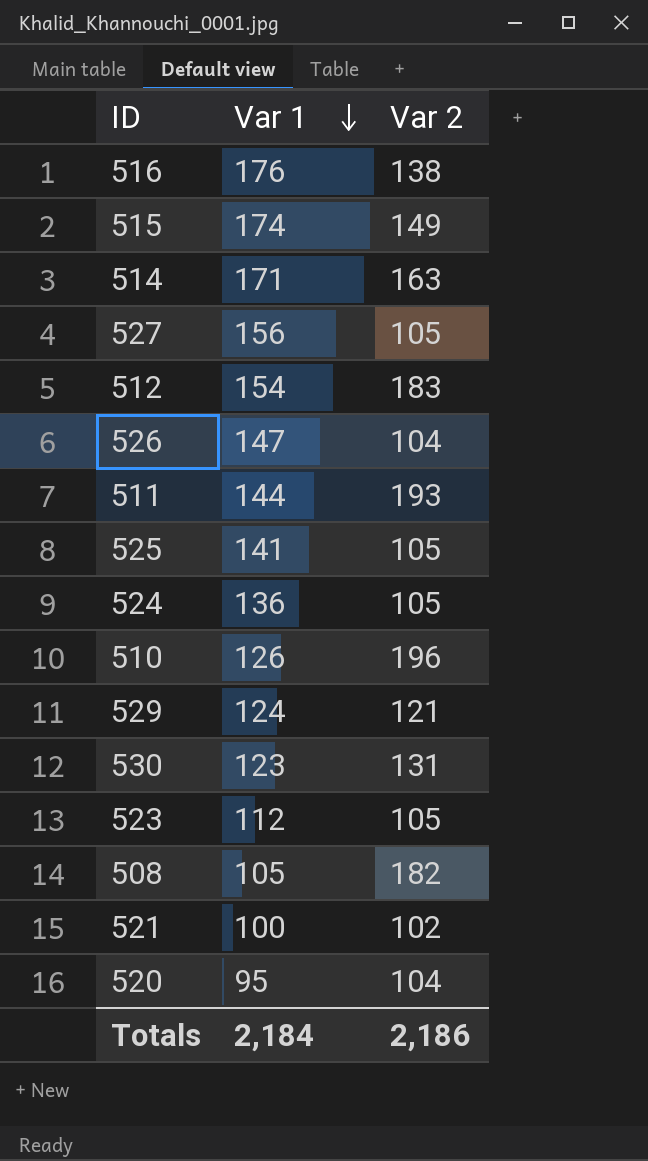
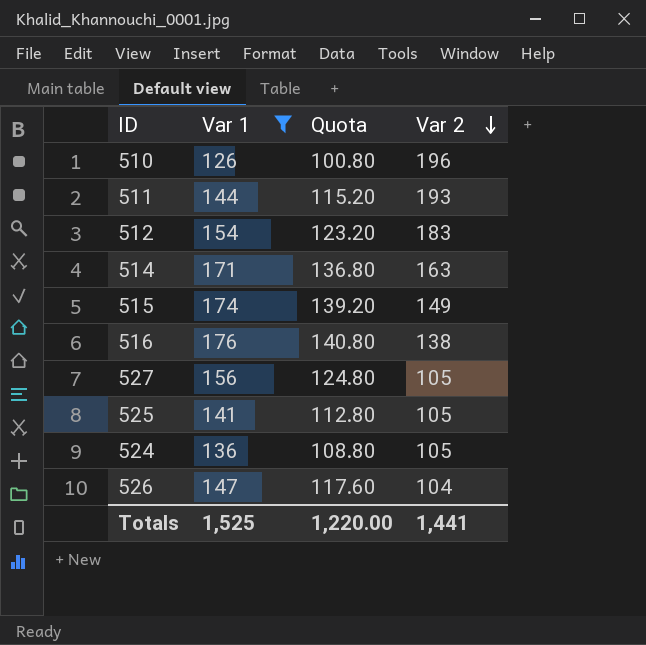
filter: none -> Var 1 >= 126
row order: Var 1 descending -> Var 2 descending
column Quota | formula: none -> [Var 1] * 0.8
Totals | Var 1: 2,184 -> 1,525
Totals | Var 2: 2,186 -> 1,441

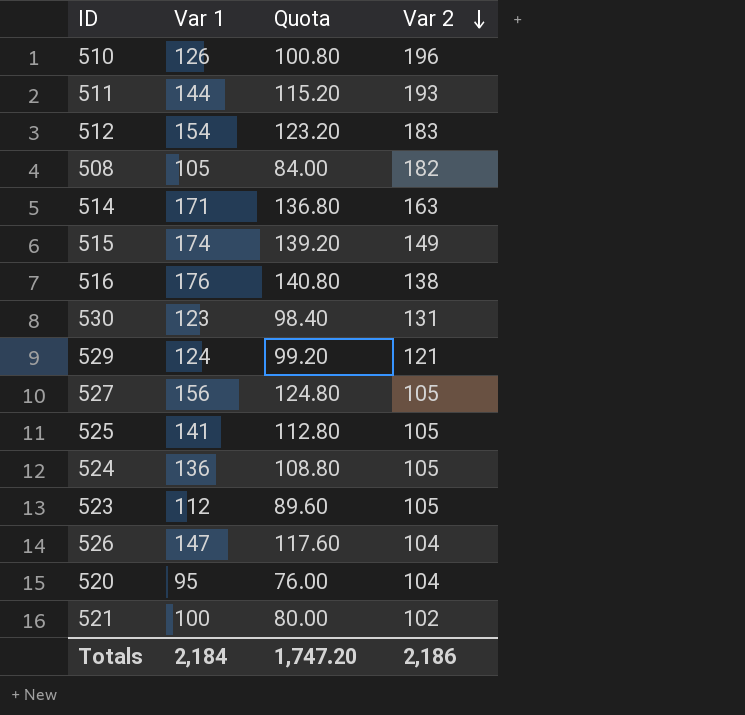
filter: Var 1 >= 126 -> none
Totals | Var 1: 1,525 -> 2,184
Totals | Quota: 1,220.00 -> 1,747.20
Totals | Var 2: 1,441 -> 2,186

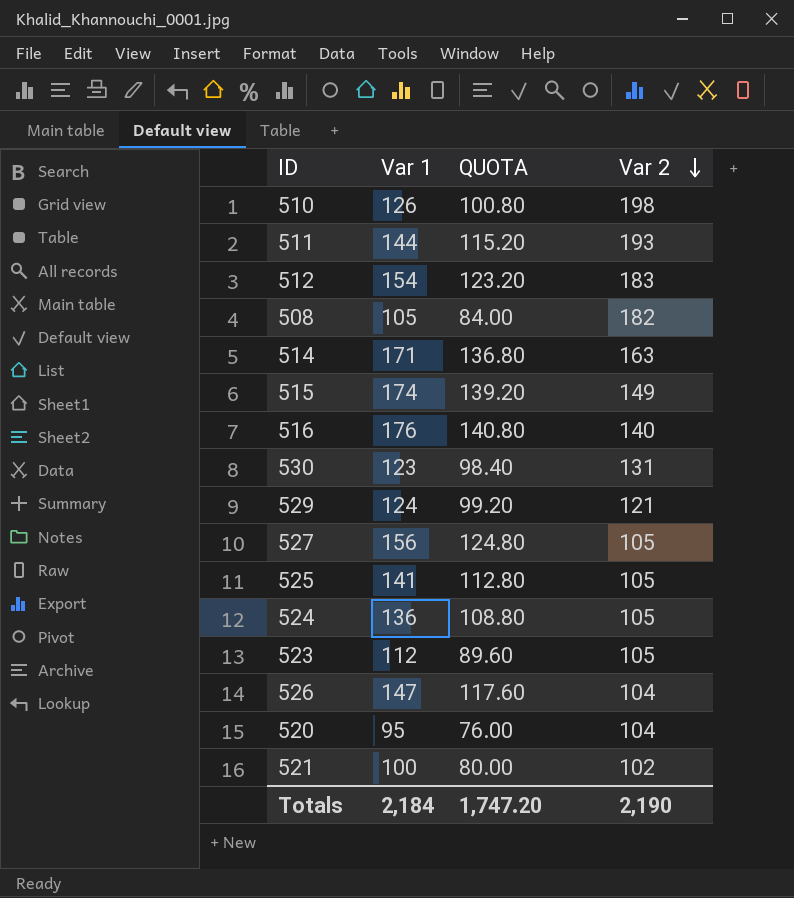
column name: Quota -> QUOTA
510 | Var 2: 196 -> 198
516 | Var 2: 138 -> 140
Totals | Var 2: 2,186 -> 2,190

